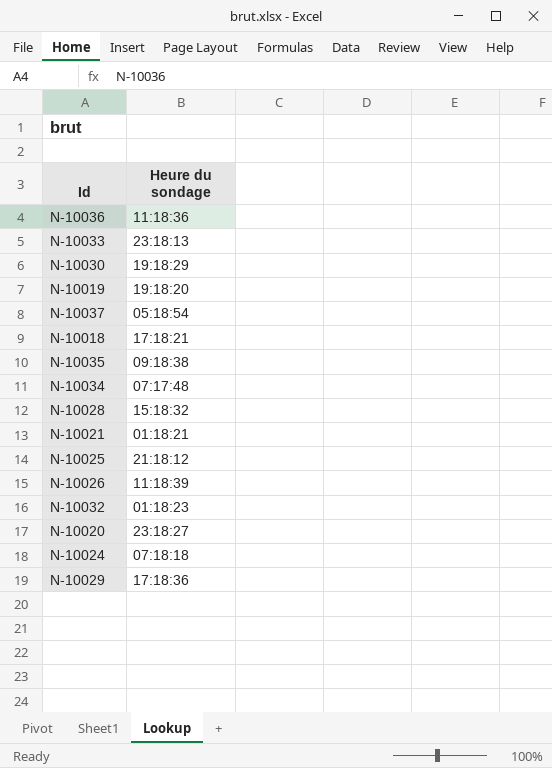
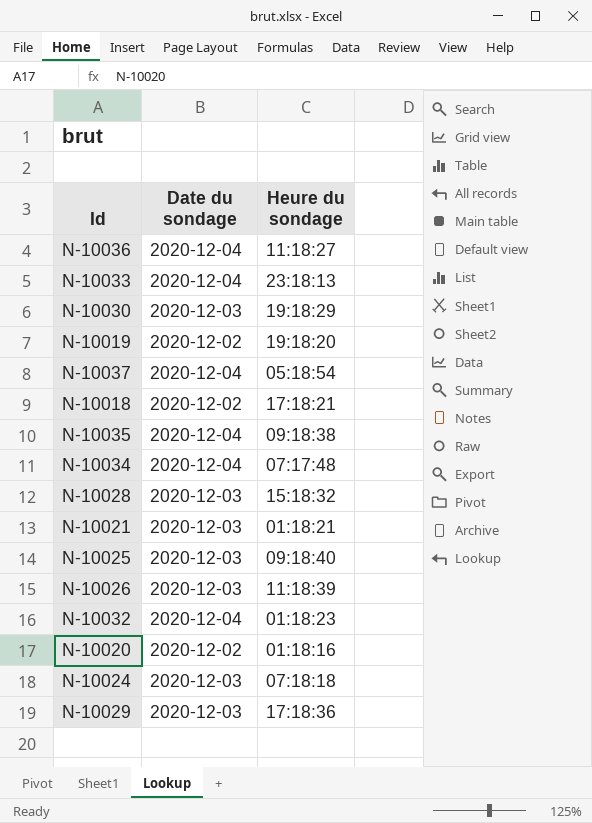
column Date du sondage | position: none -> 2
N-10036 | Heure du sondage: 11:18:36 -> 11:18:27
N-10025 | Heure du sondage: 21:18:12 -> 09:18:40
N-10020 | Heure du sondage: 23:18:27 -> 01:18:16

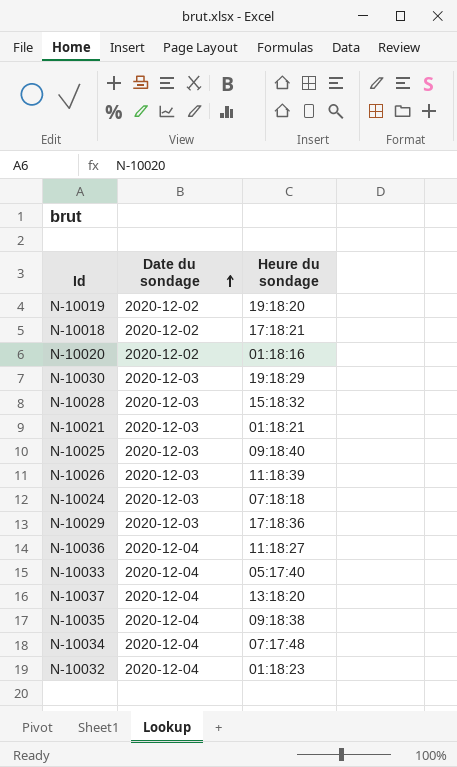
row order: none -> Date du sondage ascending
N-10033 | Heure du sondage: 23:18:13 -> 05:17:40
N-10037 | Heure du sondage: 05:18:54 -> 13:18:20

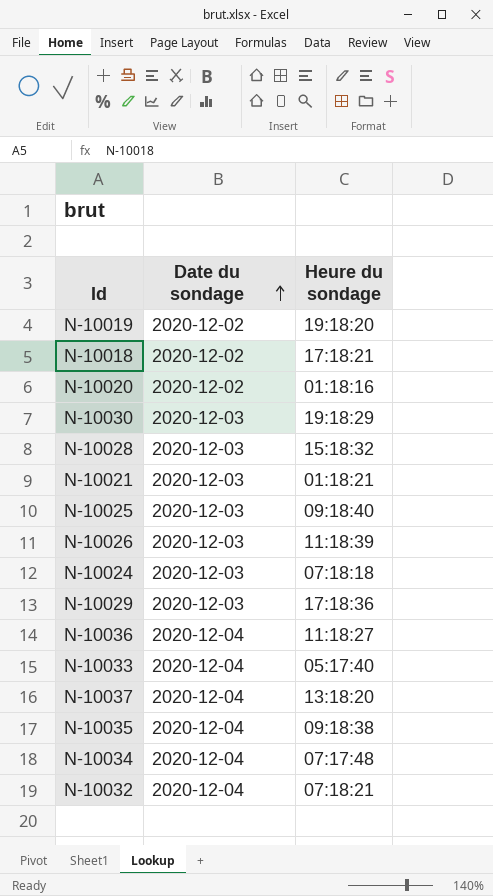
N-10032 | Heure du sondage: 01:18:23 -> 07:18:21

